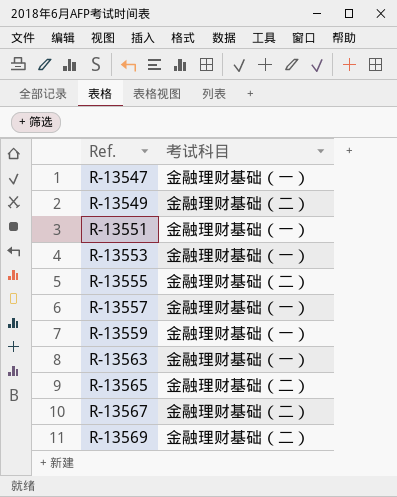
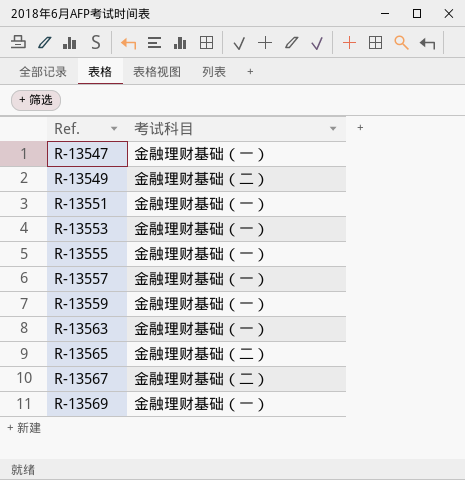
R-13555 | 考试科目: 金融理财基础（二） -> 金融理财基础（一）
R-13569 | 考试科目: 金融理财基础（二） -> 金融理财基础（一）

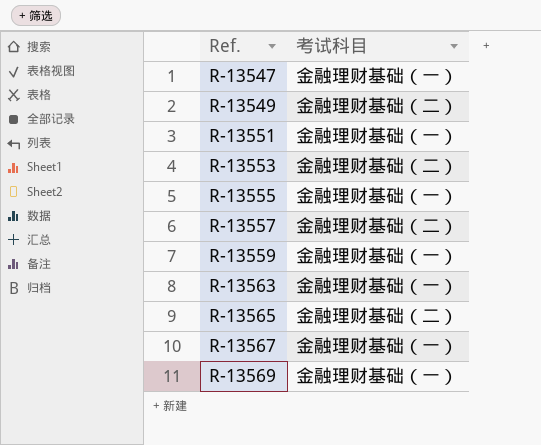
R-13553 | 考试科目: 金融理财基础（一） -> 金融理财基础（二）
R-13557 | 考试科目: 金融理财基础（一） -> 金融理财基础（二）
R-13567 | 考试科目: 金融理财基础（二） -> 金融理财基础（一）

